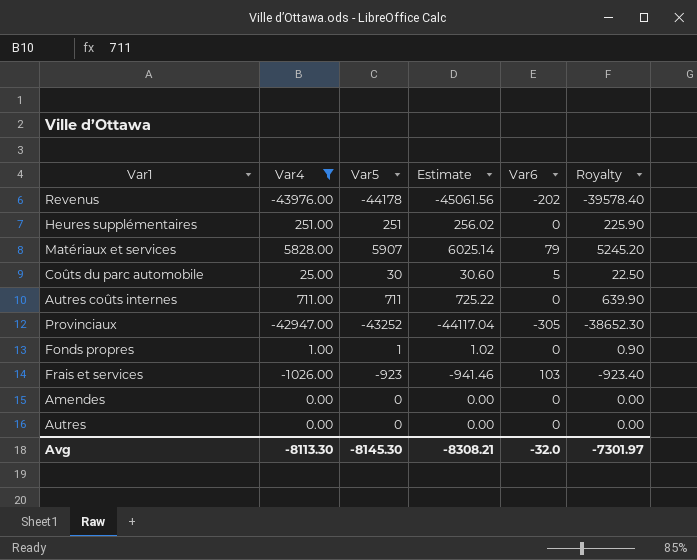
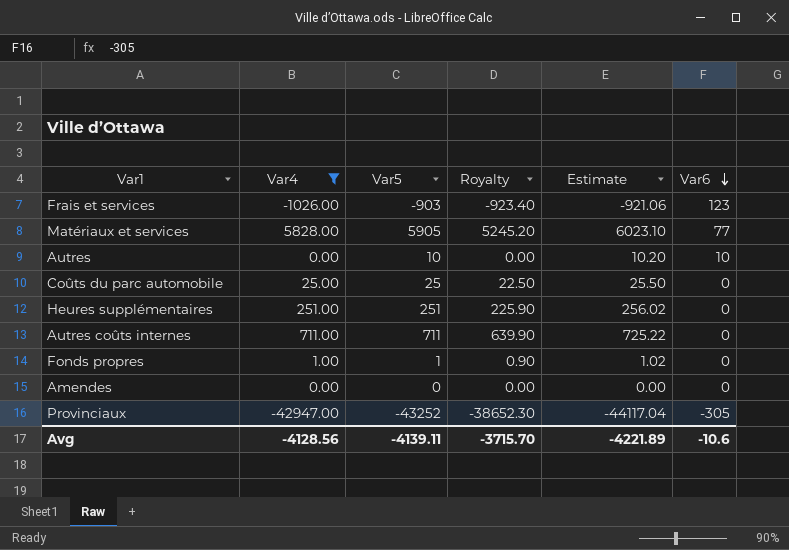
row order: none -> Var6 descending
column Royalty | position: 6 -> 4
row Revenus: -43976.00 | -44178 | -45061.56 | -202 | -39578.40 -> none
Frais et services | Var5: -923 -> -903
Frais et services | Estimate: -941.46 -> -921.06
Frais et services | Var6: 103 -> 123
Matériaux et services | Var5: 5907 -> 5905
Matériaux et services | Estimate: 6025.14 -> 6023.10
Matériaux et services | Var6: 79 -> 77
Autres | Var5: 0 -> 10
Autres | Estimate: 0.00 -> 10.20
Autres | Var6: 0 -> 10
Coûts du parc automobile | Var5: 30 -> 25
Coûts du parc automobile | Estimate: 30.60 -> 25.50
Coûts du parc automobile | Var6: 5 -> 0
Avg | Var4: -8113.30 -> -4128.56
Avg | Var5: -8145.30 -> -4139.11
Avg | Royalty: -7301.97 -> -3715.70
Avg | Estimate: -8308.21 -> -4221.89
Avg | Var6: -32.0 -> -10.6

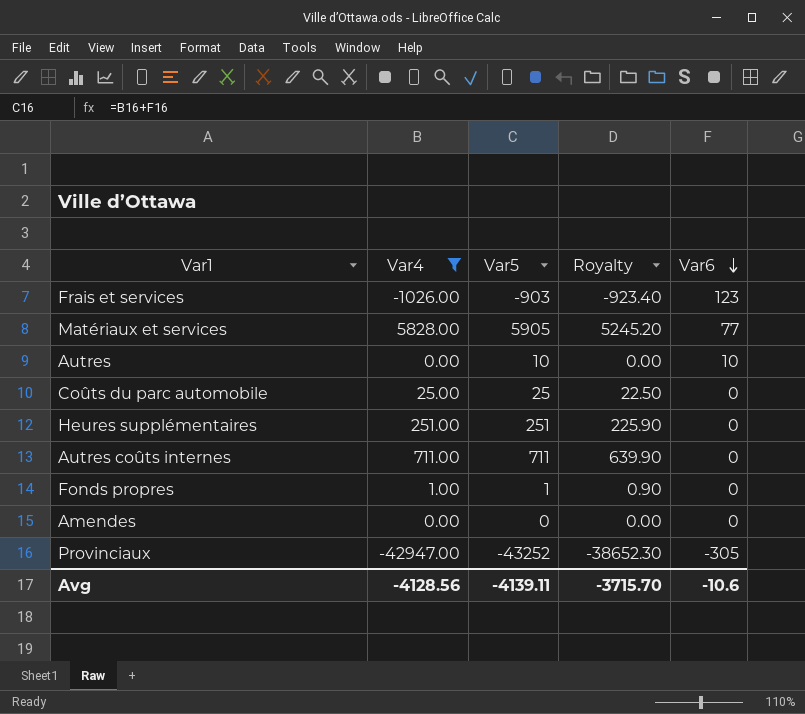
column Estimate | formula: [Var5] * 1.02 -> none

